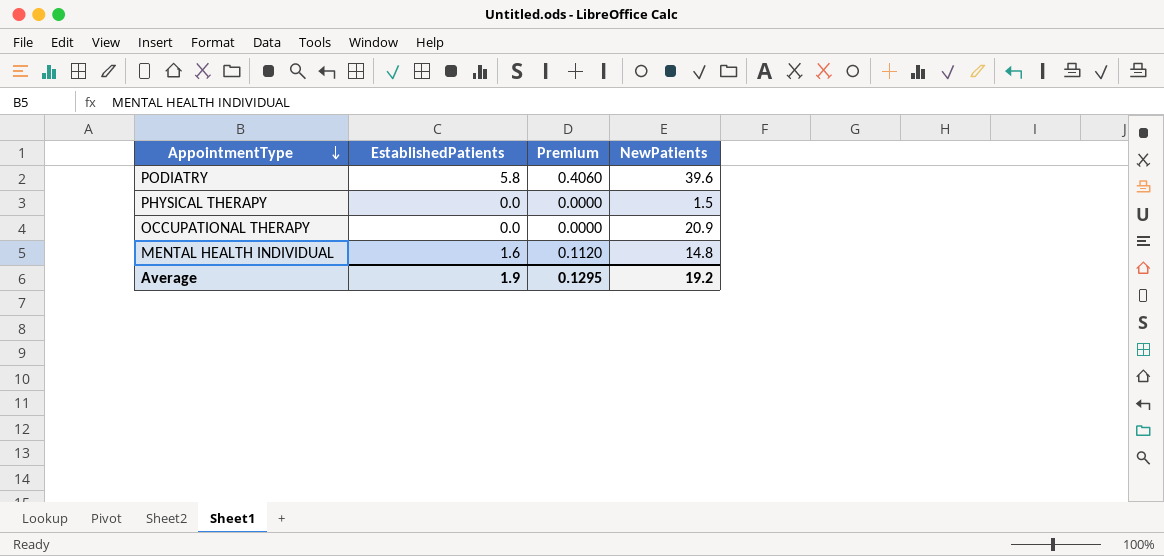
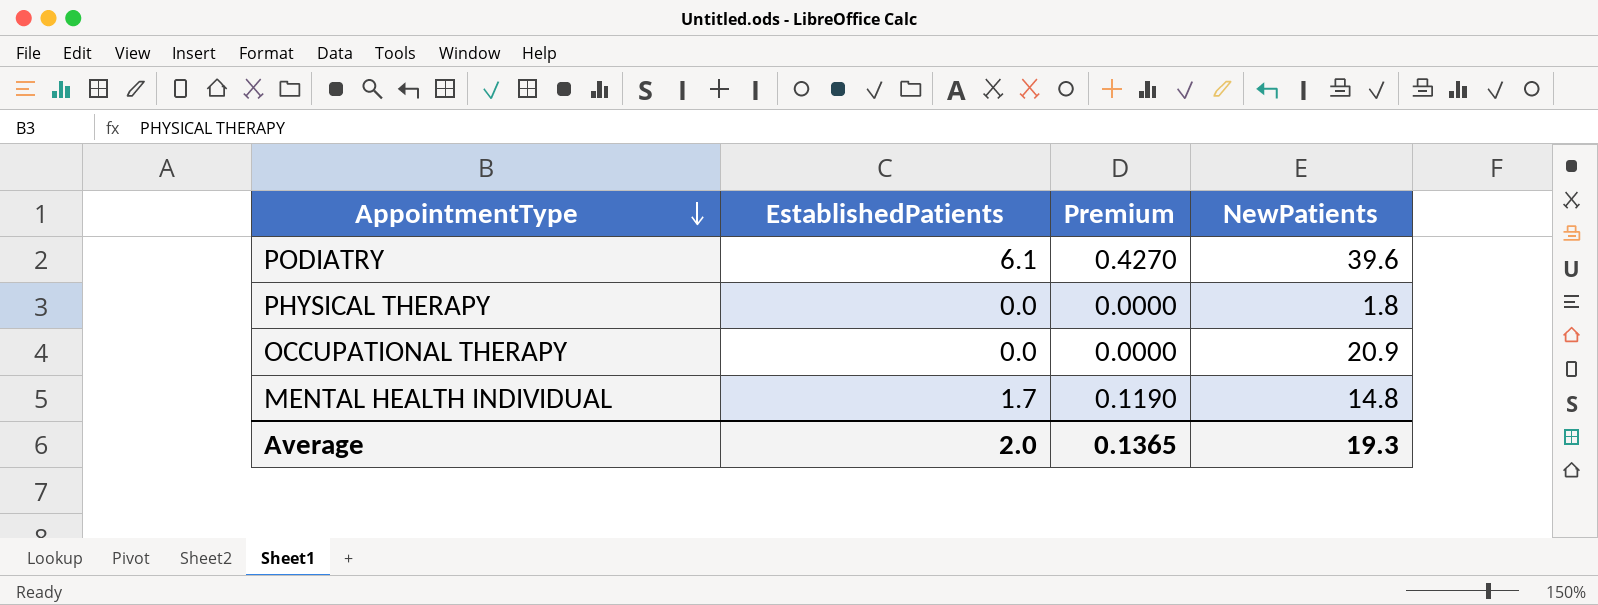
PODIATRY | EstablishedPatients: 5.8 -> 6.1
PODIATRY | Premium: 0.4060 -> 0.4270
PHYSICAL THERAPY | NewPatients: 1.5 -> 1.8
MENTAL HEALTH INDIVIDUAL | EstablishedPatients: 1.6 -> 1.7
MENTAL HEALTH INDIVIDUAL | Premium: 0.1120 -> 0.1190
Average | EstablishedPatients: 1.9 -> 2.0
Average | Premium: 0.1295 -> 0.1365
Average | NewPatients: 19.2 -> 19.3

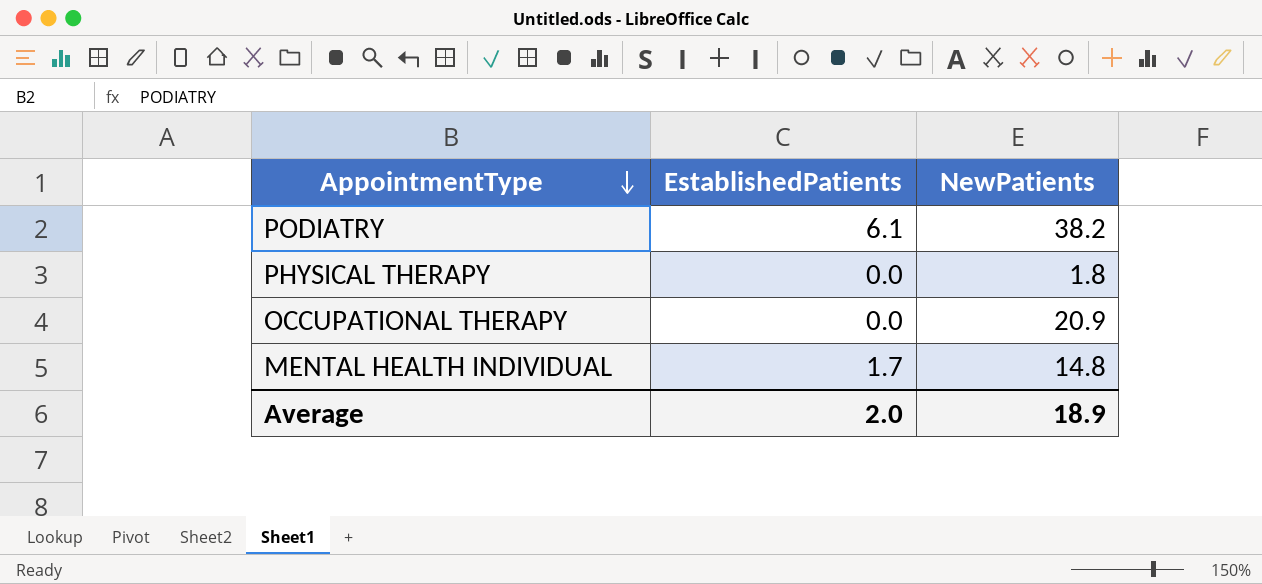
column Premium | formula: [EstablishedPatients] * 0.07 -> none
PODIATRY | NewPatients: 39.6 -> 38.2
Average | NewPatients: 19.3 -> 18.9

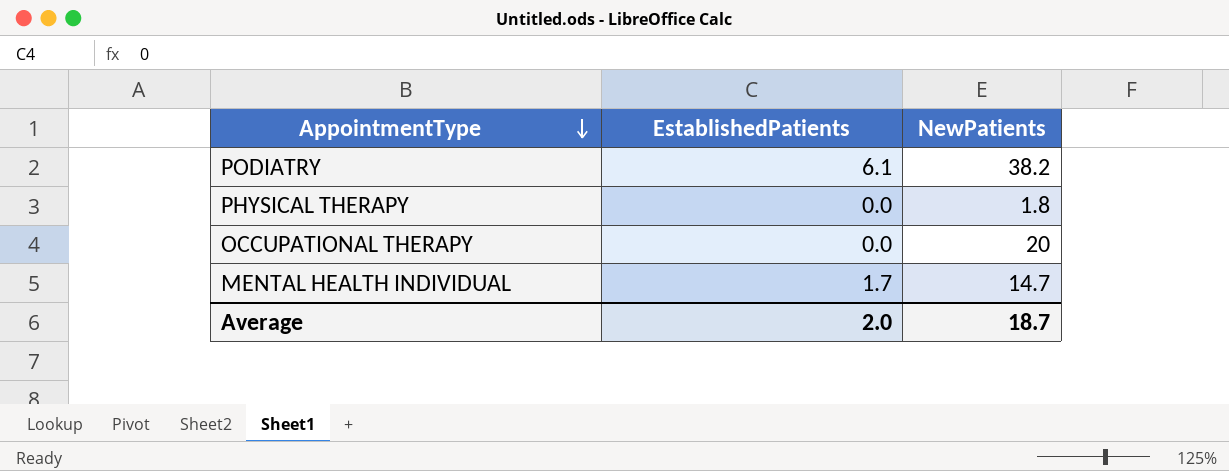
OCCUPATIONAL THERAPY | NewPatients: 20.9 -> 20
MENTAL HEALTH INDIVIDUAL | NewPatients: 14.8 -> 14.7
Average | NewPatients: 18.9 -> 18.7

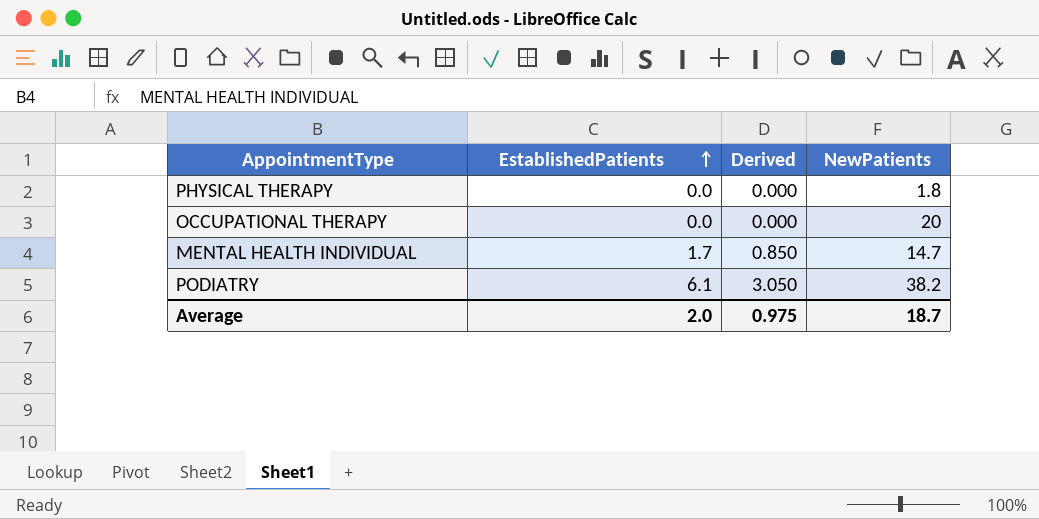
row order: AppointmentType descending -> EstablishedPatients ascending
column Derived | formula: none -> [EstablishedPatients] * 0.5

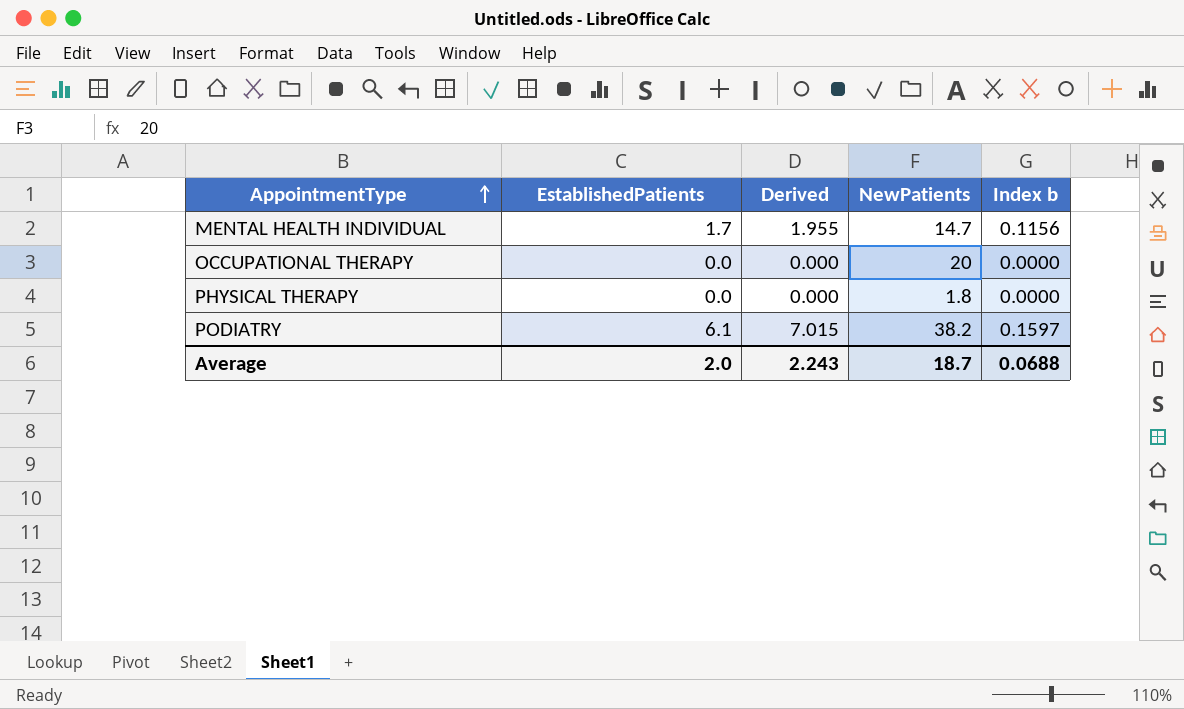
row order: EstablishedPatients ascending -> AppointmentType ascending
column Derived | formula: [EstablishedPatients] * 0.5 -> [EstablishedPatients] * 1.15
column Index b | formula: none -> [EstablishedPatients] / [NewPatients]
Average | Derived: 0.975 -> 2.243

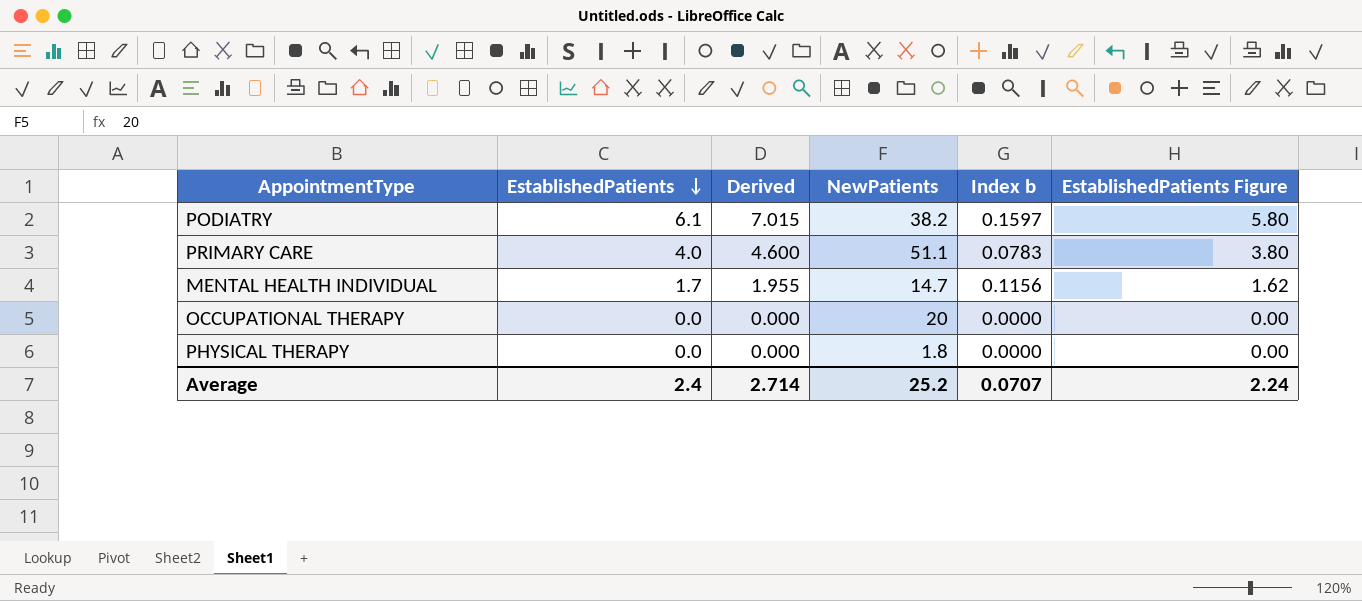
row order: AppointmentType ascending -> EstablishedPatients descending
column EstablishedPatients Figure | formula: none -> [EstablishedPatients] * 0.95
row PRIMARY CARE: none -> 4.0 | 4.600 | 51.1 | 0.0783 | 3.80
Average | EstablishedPatients: 2.0 -> 2.4
Average | Derived: 2.243 -> 2.714
Average | NewPatients: 18.7 -> 25.2
Average | Index b: 0.0688 -> 0.0707

